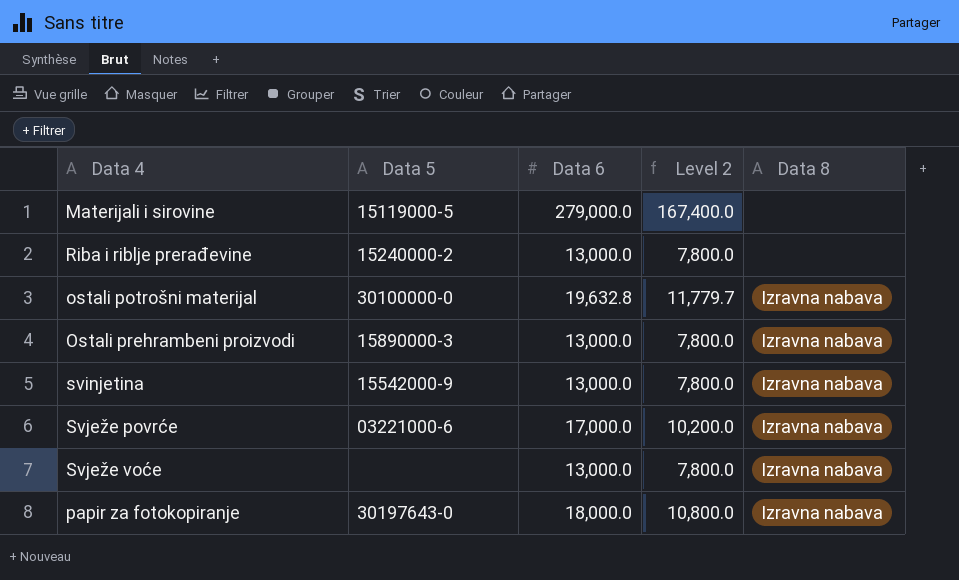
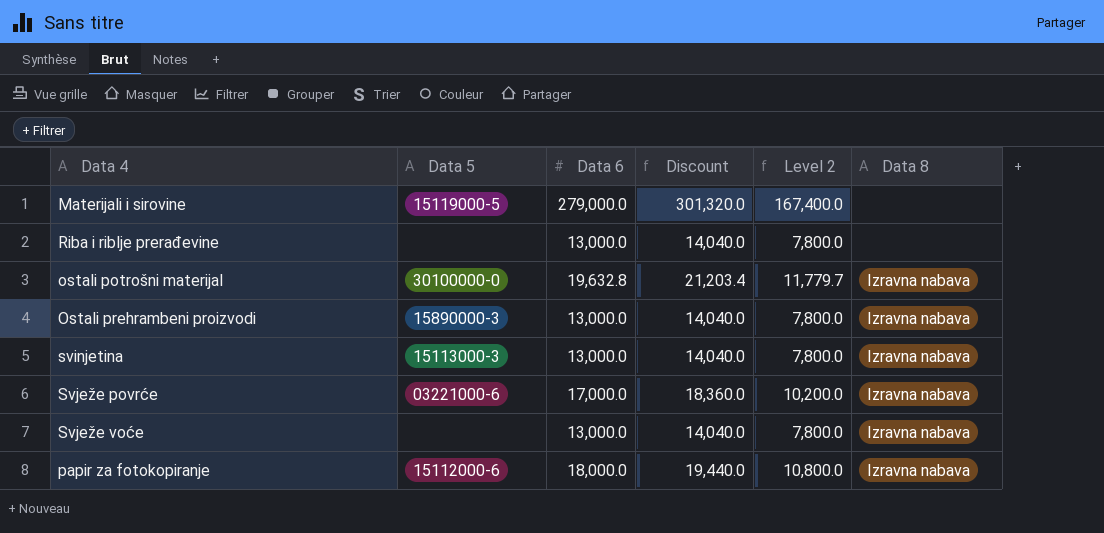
column Discount | formula: none -> [Data 6] * 1.08
Riba i riblje prerađevine | Data 5: 15240000-2 -> none
svinjetina | Data 5: 15542000-9 -> 15113000-3
papir za fotokopiranje | Data 5: 30197643-0 -> 15112000-6

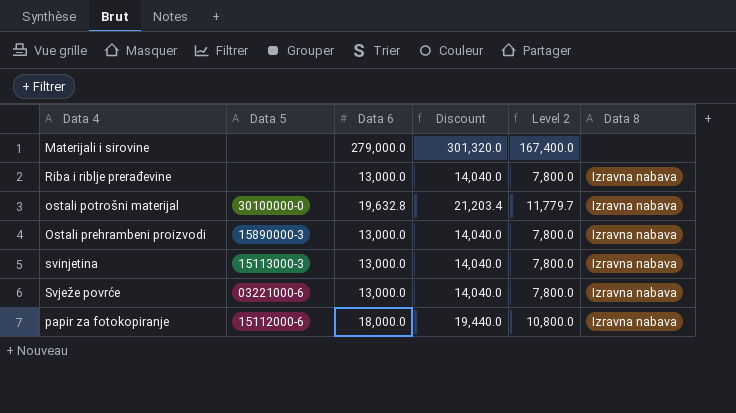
row Svježe voće: none | 13,000.0 | 14,040.0 | 7,800.0 | Izravna nabava -> none
Materijali i sirovine | Data 5: 15119000-5 -> none
Riba i riblje prerađevine | Data 8: none -> Izravna nabava
Svježe povrće | Data 6: 17,000.0 -> 13,000.0
Svježe povrće | Discount: 18,360.0 -> 14,040.0
Svježe povrće | Level 2: 10,200.0 -> 7,800.0

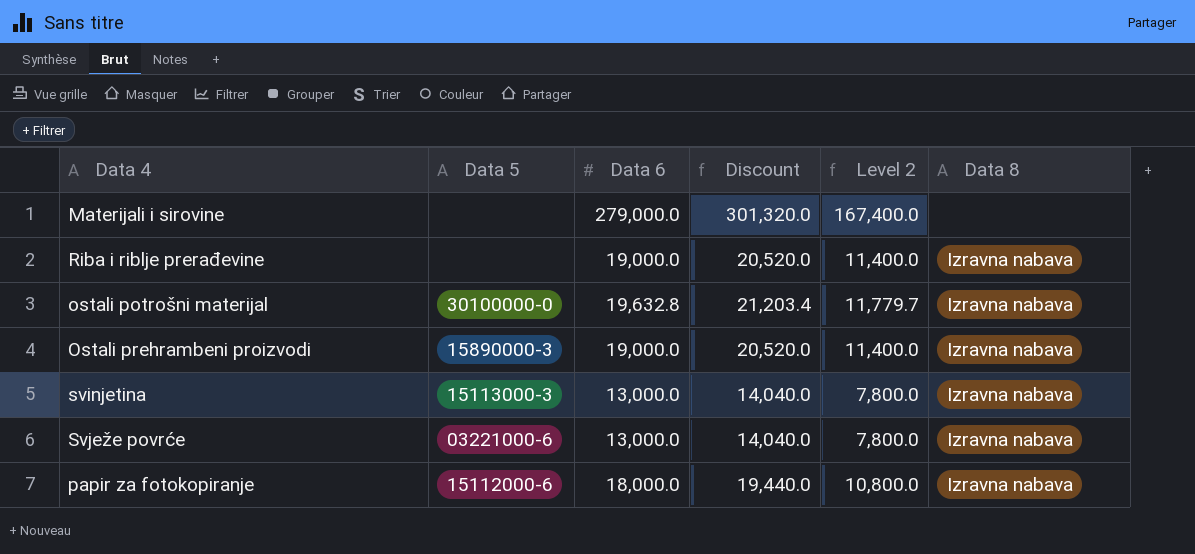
Riba i riblje prerađevine | Data 6: 13,000.0 -> 19,000.0
Riba i riblje prerađevine | Discount: 14,040.0 -> 20,520.0
Riba i riblje prerađevine | Level 2: 7,800.0 -> 11,400.0
Ostali prehrambeni proizvodi | Data 6: 13,000.0 -> 19,000.0
Ostali prehrambeni proizvodi | Discount: 14,040.0 -> 20,520.0
Ostali prehrambeni proizvodi | Level 2: 7,800.0 -> 11,400.0

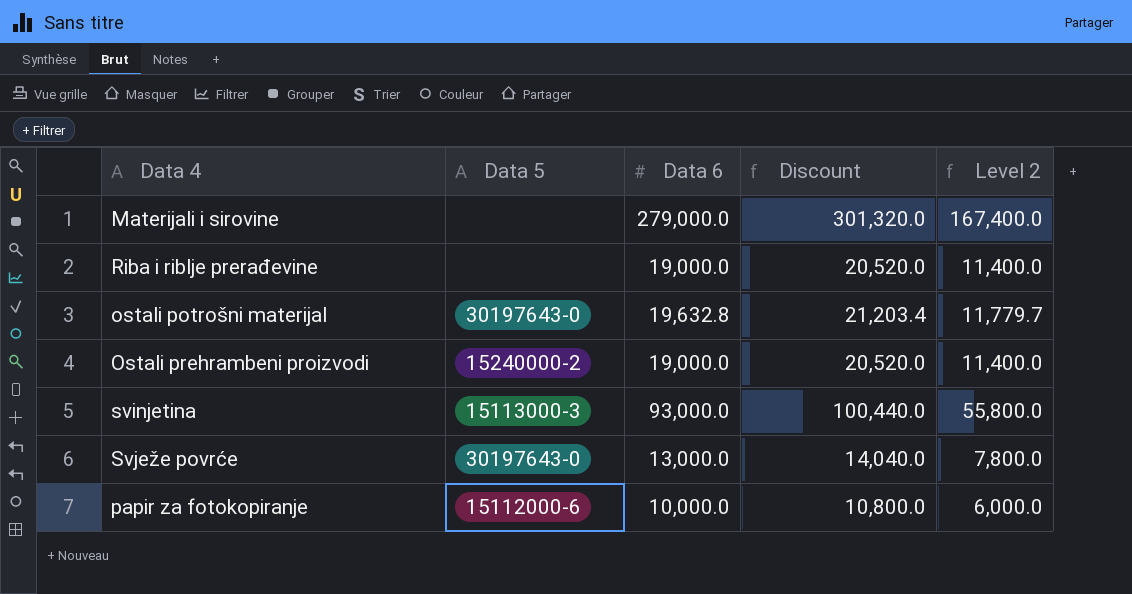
column Data 8 | position: 6 -> none
ostali potrošni materijal | Data 5: 30100000-0 -> 30197643-0
Ostali prehrambeni proizvodi | Data 5: 15890000-3 -> 15240000-2
svinjetina | Data 6: 13,000.0 -> 93,000.0
svinjetina | Discount: 14,040.0 -> 100,440.0
svinjetina | Level 2: 7,800.0 -> 55,800.0
Svježe povrće | Data 5: 03221000-6 -> 30197643-0
papir za fotokopiranje | Data 6: 18,000.0 -> 10,000.0
papir za fotokopiranje | Discount: 19,440.0 -> 10,800.0
papir za fotokopiranje | Level 2: 10,800.0 -> 6,000.0

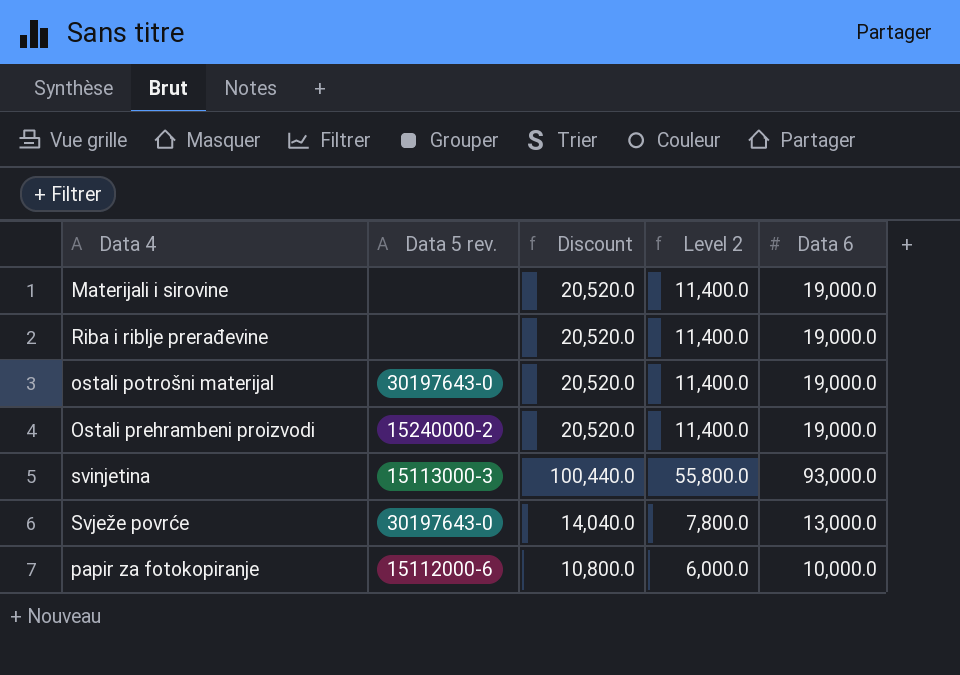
column name: Data 5 -> Data 5 rev.
column Data 6 | position: 3 -> 5
Materijali i sirovine | Discount: 301,320.0 -> 20,520.0
Materijali i sirovine | Level 2: 167,400.0 -> 11,400.0
Materijali i sirovine | Data 6: 279,000.0 -> 19,000.0
ostali potrošni materijal | Discount: 21,203.4 -> 20,520.0
ostali potrošni materijal | Level 2: 11,779.7 -> 11,400.0
ostali potrošni materijal | Data 6: 19,632.8 -> 19,000.0

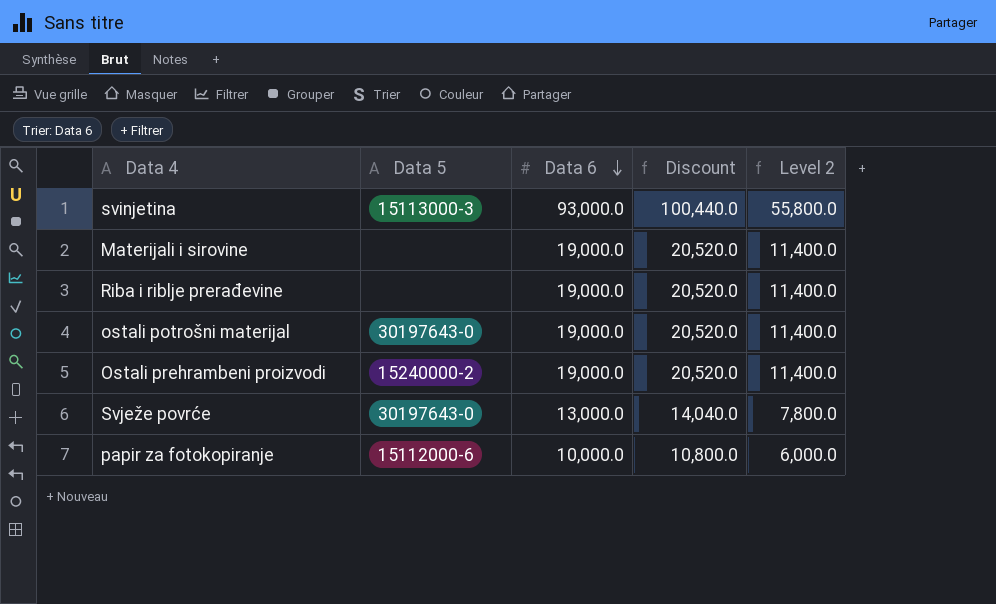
row order: none -> Data 6 descending
column name: Data 5 rev. -> Data 5
column Data 6 | position: 5 -> 3

